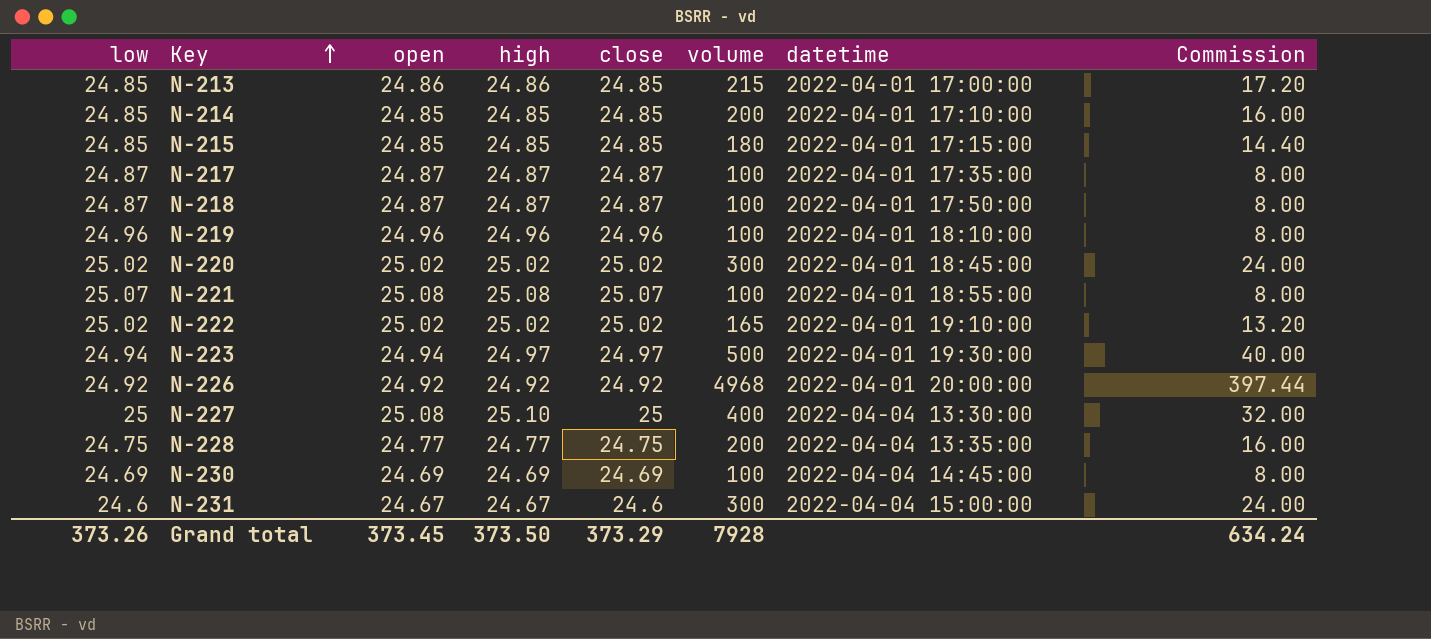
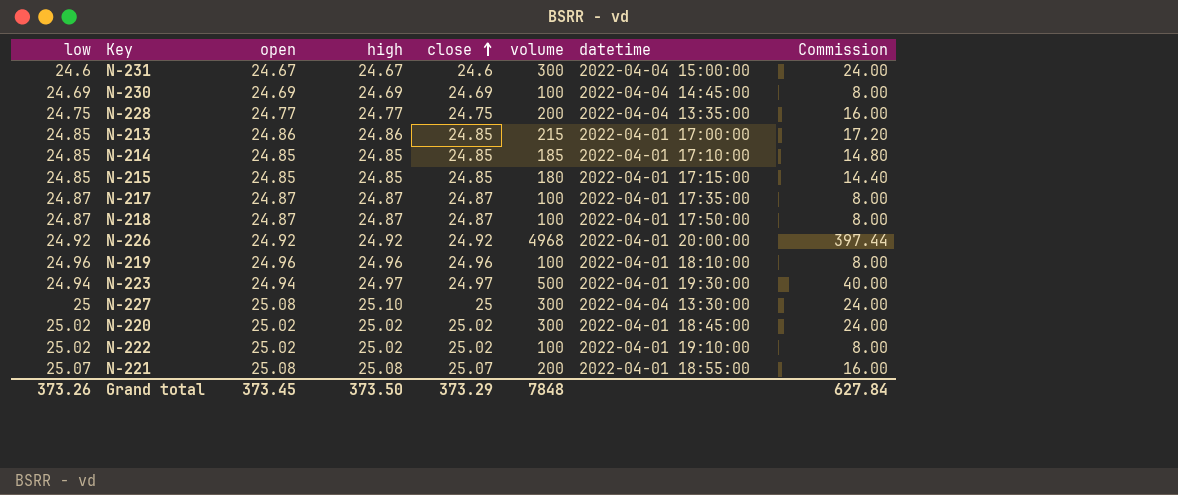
row order: Key ascending -> close ascending
N-214 | volume: 200 -> 185
N-214 | Commission: 16.00 -> 14.80
N-227 | volume: 400 -> 300
N-227 | Commission: 32.00 -> 24.00
N-222 | volume: 165 -> 100
N-222 | Commission: 13.20 -> 8.00
N-221 | volume: 100 -> 200
N-221 | Commission: 8.00 -> 16.00
Grand total | volume: 7928 -> 7848
Grand total | Commission: 634.24 -> 627.84

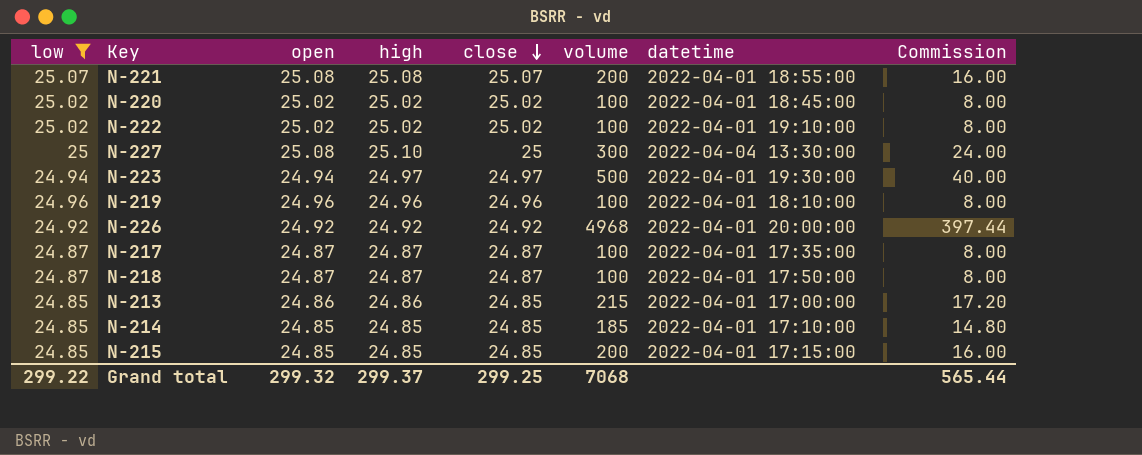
filter: none -> low >= 24.85
row order: close ascending -> close descending
N-220 | volume: 300 -> 100
N-220 | Commission: 24.00 -> 8.00
N-215 | volume: 180 -> 200
N-215 | Commission: 14.40 -> 16.00
Grand total | low: 373.26 -> 299.22
Grand total | open: 373.45 -> 299.32
Grand total | high: 373.50 -> 299.37
Grand total | close: 373.29 -> 299.25
Grand total | volume: 7848 -> 7068
Grand total | Commission: 627.84 -> 565.44

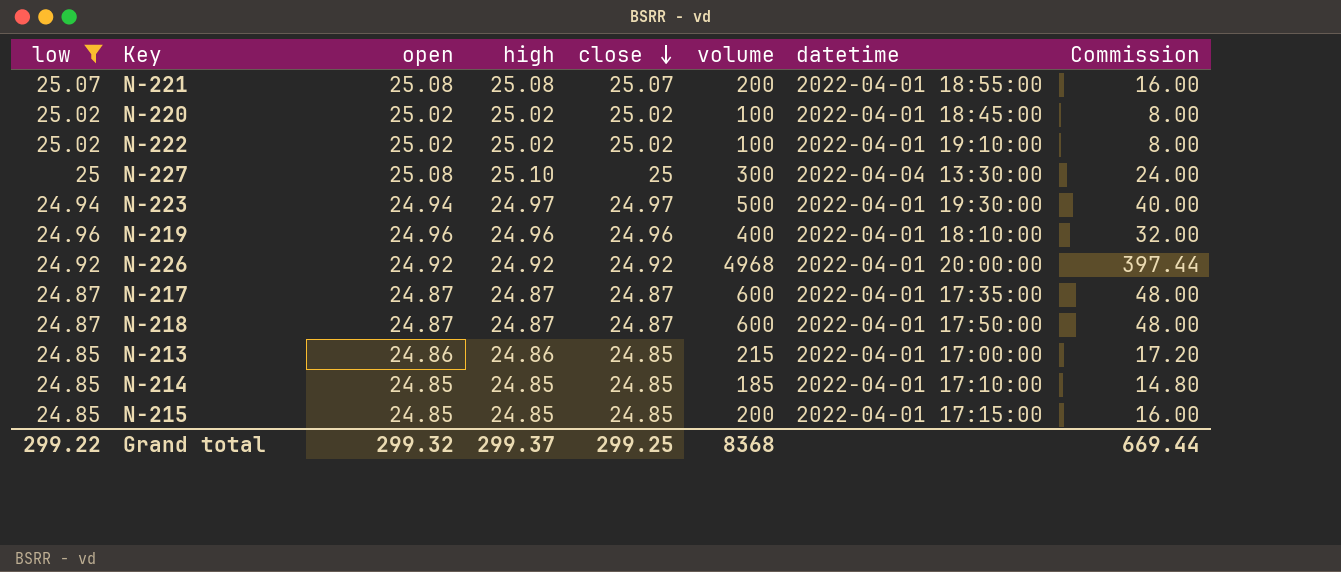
N-219 | volume: 100 -> 400
N-219 | Commission: 8.00 -> 32.00
N-217 | volume: 100 -> 600
N-217 | Commission: 8.00 -> 48.00
N-218 | volume: 100 -> 600
N-218 | Commission: 8.00 -> 48.00
Grand total | volume: 7068 -> 8368
Grand total | Commission: 565.44 -> 669.44

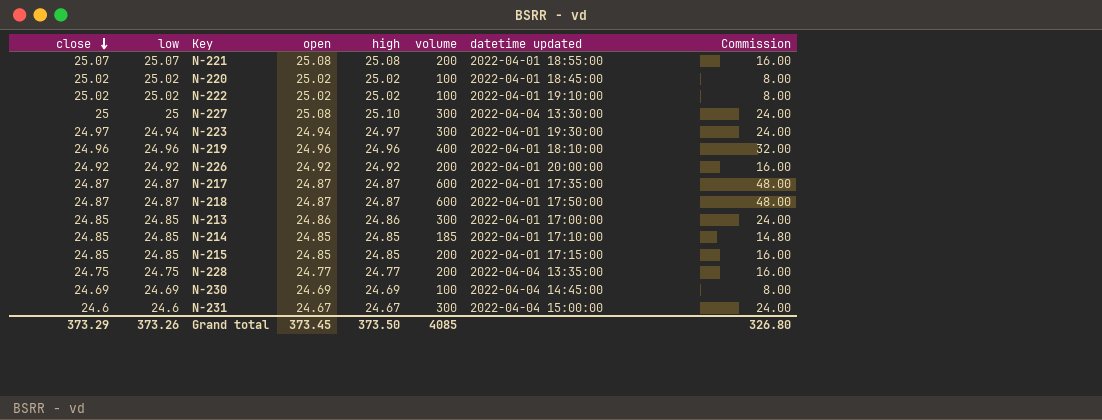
filter: low >= 24.85 -> none
column close | position: 5 -> 1
column name: datetime -> datetime updated
N-223 | volume: 500 -> 300
N-223 | Commission: 40.00 -> 24.00
N-226 | volume: 4968 -> 200
N-226 | Commission: 397.44 -> 16.00
N-213 | volume: 215 -> 300
N-213 | Commission: 17.20 -> 24.00
Grand total | close: 299.25 -> 373.29
Grand total | low: 299.22 -> 373.26
Grand total | open: 299.32 -> 373.45
Grand total | high: 299.37 -> 373.50
Grand total | volume: 8368 -> 4085
Grand total | Commission: 669.44 -> 326.80

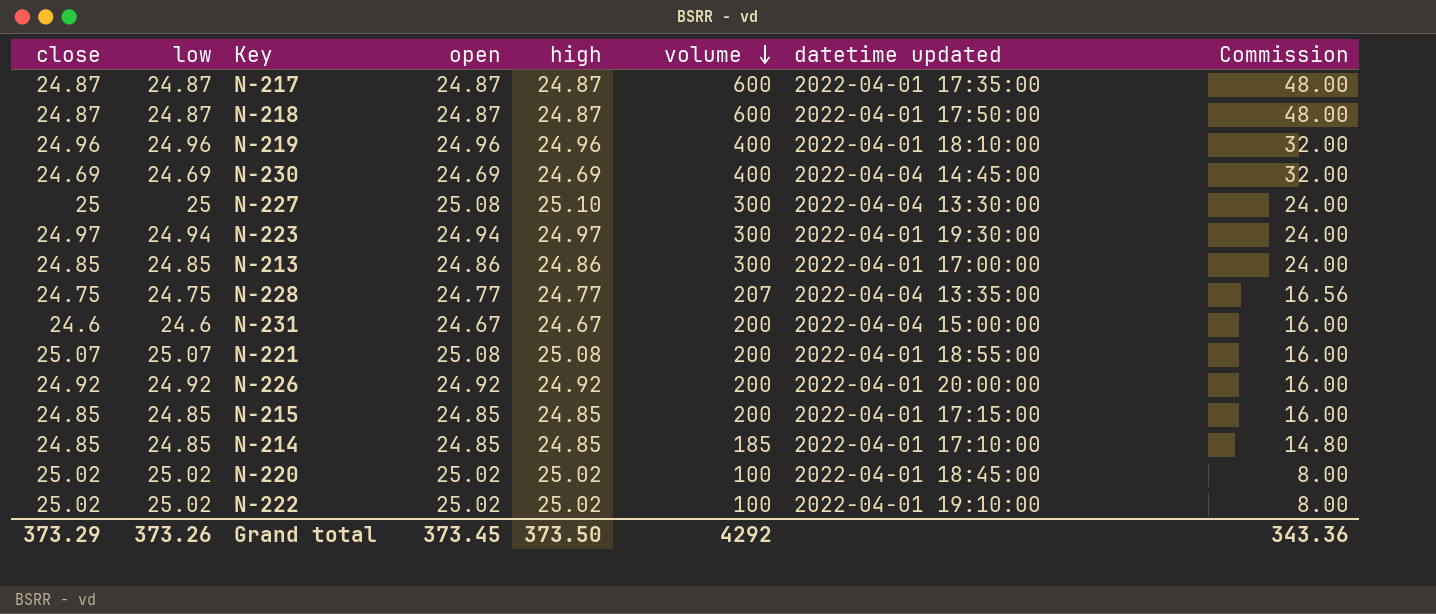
row order: close descending -> volume descending
N-230 | volume: 100 -> 400
N-230 | Commission: 8.00 -> 32.00
N-228 | volume: 200 -> 207
N-228 | Commission: 16.00 -> 16.56
N-231 | volume: 300 -> 200
N-231 | Commission: 24.00 -> 16.00
Grand total | volume: 4085 -> 4292
Grand total | Commission: 326.80 -> 343.36

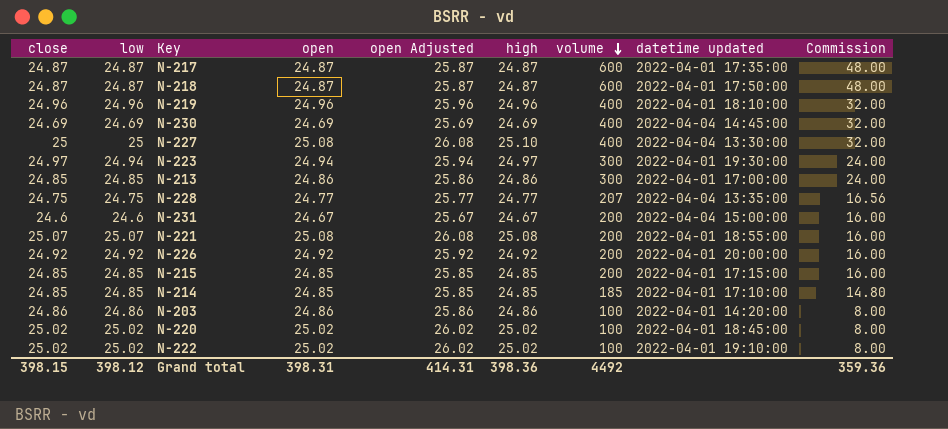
column open Adjusted | formula: none -> [open] + 1
N-227 | volume: 300 -> 400
N-227 | Commission: 24.00 -> 32.00
row N-203: none -> 24.86 | 24.86 | 24.86 | 25.86 | 24.86 | 100 | 2022-04-01 14:20:00 | 8.00
Grand total | close: 373.29 -> 398.15
Grand total | low: 373.26 -> 398.12
Grand total | open: 373.45 -> 398.31
Grand total | high: 373.50 -> 398.36
Grand total | volume: 4292 -> 4492
Grand total | Commission: 343.36 -> 359.36

